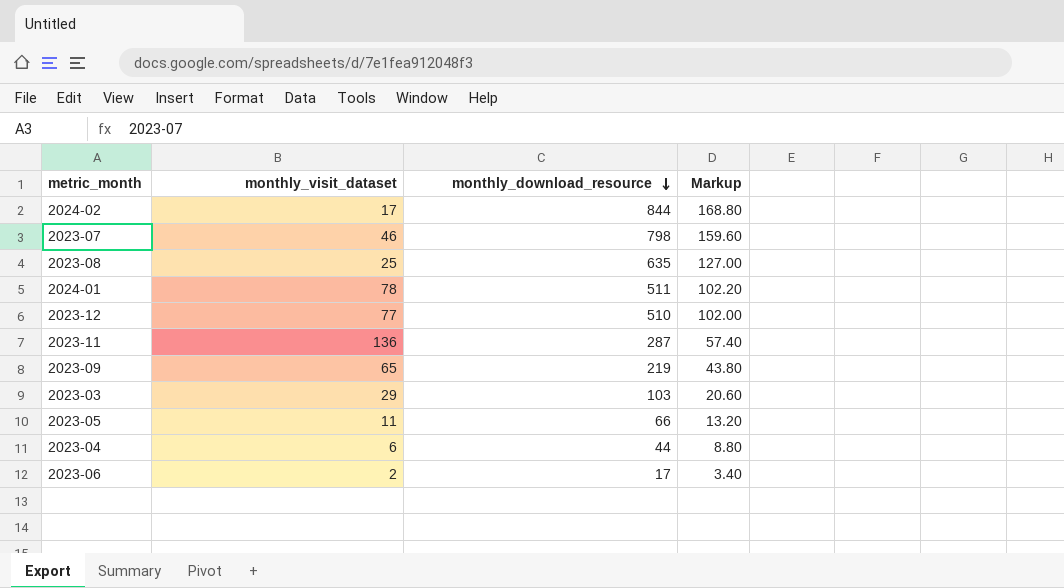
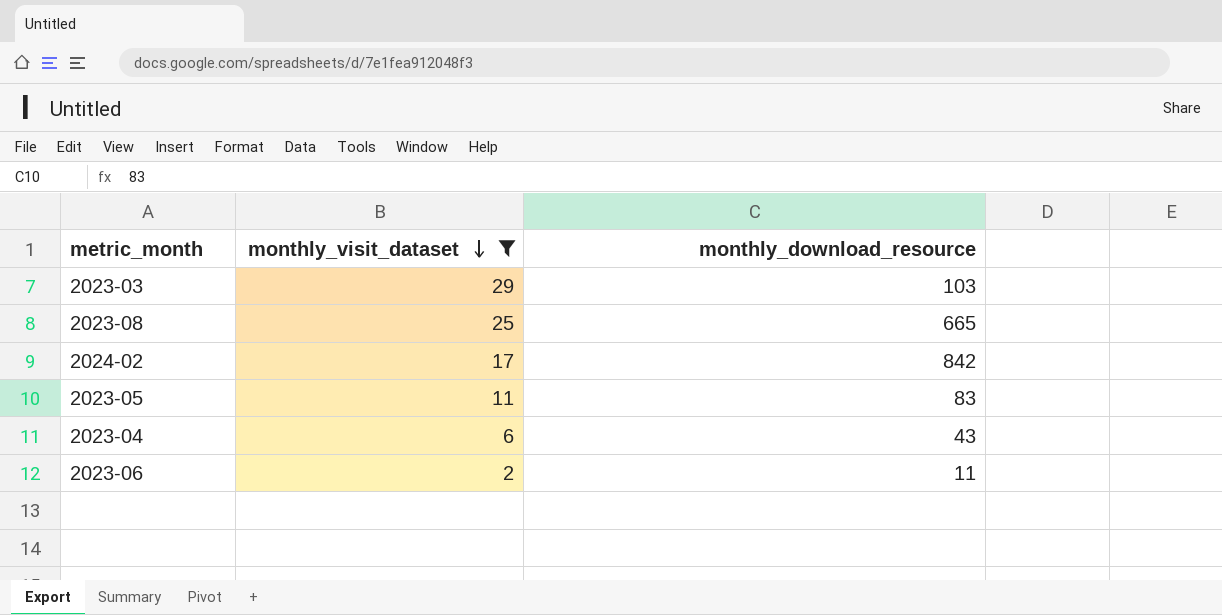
filter: none -> monthly_visit_dataset <= 29
row order: monthly_download_resource descending -> monthly_visit_dataset descending
column Markup | formula: [monthly_download_resource] * 0.2 -> none
2023-08 | monthly_download_resource: 635 -> 665
2024-02 | monthly_download_resource: 844 -> 842
2023-05 | monthly_download_resource: 66 -> 83
2023-04 | monthly_download_resource: 44 -> 43
2023-06 | monthly_download_resource: 17 -> 11

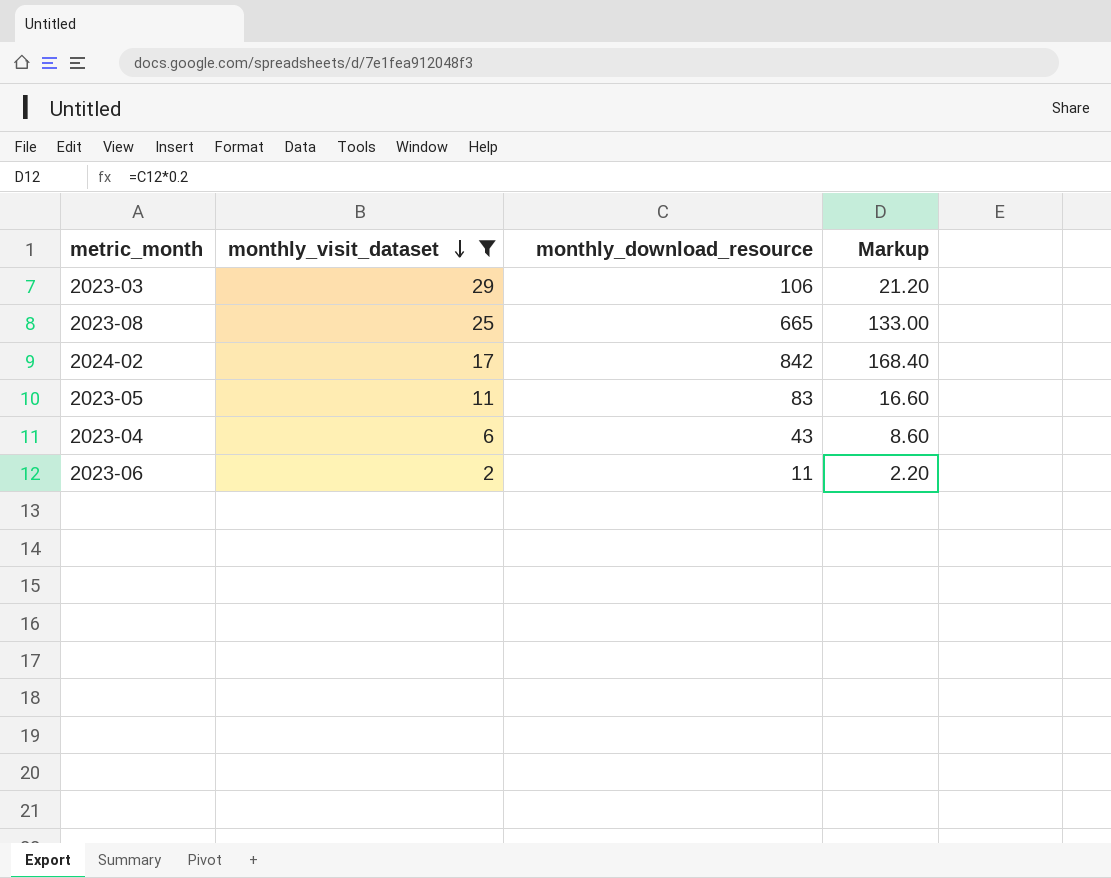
column Markup | formula: none -> [monthly_download_resource] * 0.2
2023-03 | monthly_download_resource: 103 -> 106

